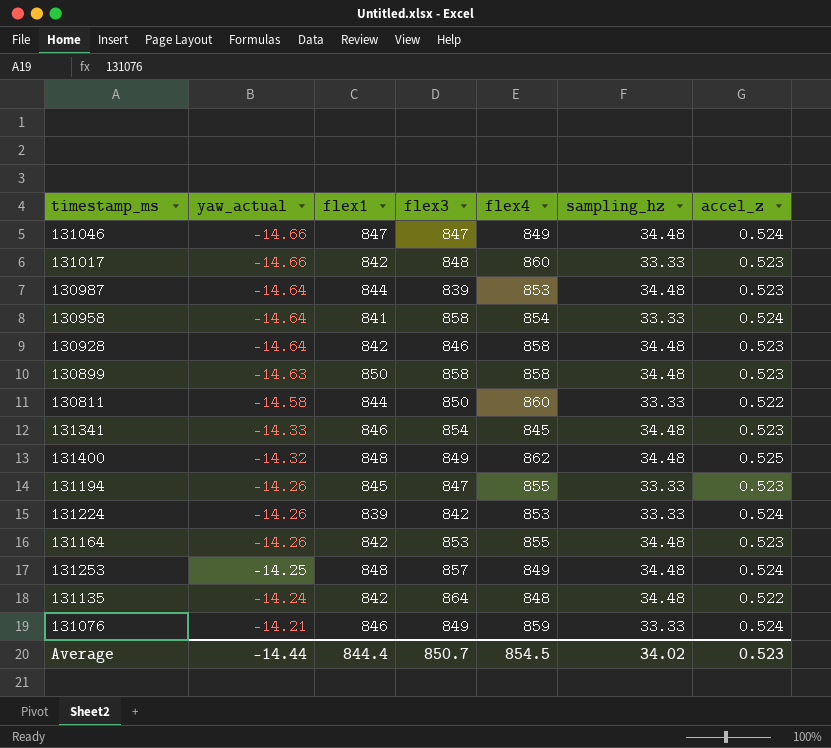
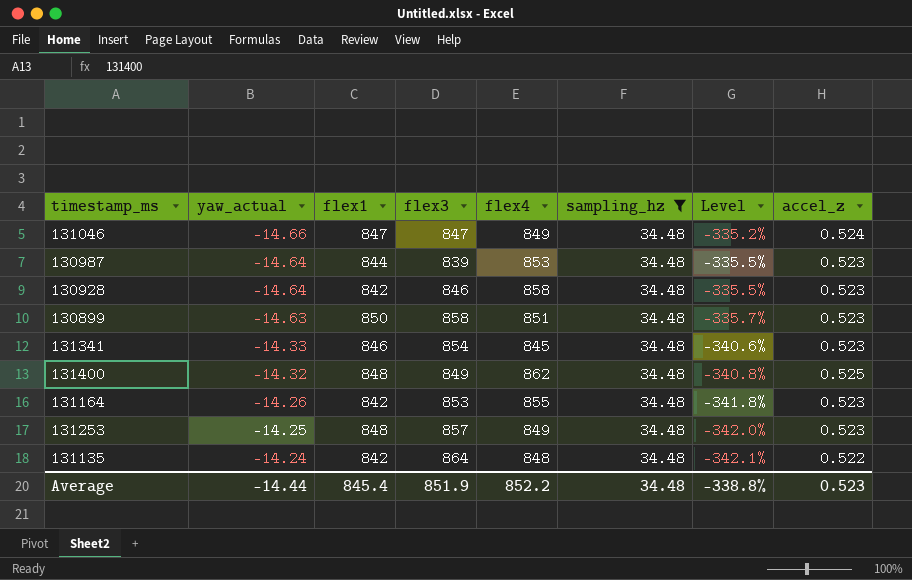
filter: none -> sampling_hz = 34.48
column Level | formula: none -> ([sampling_hz] - [yaw_actual]) / [yaw_actual]
130899 | flex4: 858 -> 851
131253 | accel_z: 0.524 -> 0.523
Average | flex1: 844.4 -> 845.4
Average | flex3: 850.7 -> 851.9
Average | flex4: 854.5 -> 852.2
Average | sampling_hz: 34.02 -> 34.48

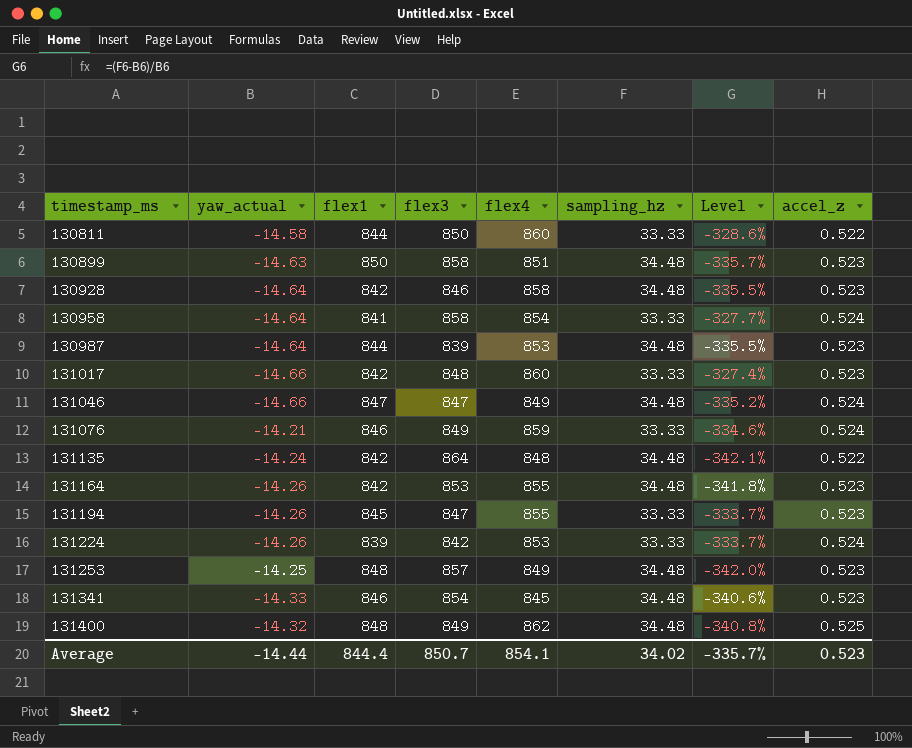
filter: sampling_hz = 34.48 -> none
row order: yaw_actual ascending -> timestamp_ms ascending
Average | flex1: 845.4 -> 844.4
Average | flex3: 851.9 -> 850.7
Average | flex4: 852.2 -> 854.1
Average | sampling_hz: 34.48 -> 34.02
Average | Level: -338.8% -> -335.7%

